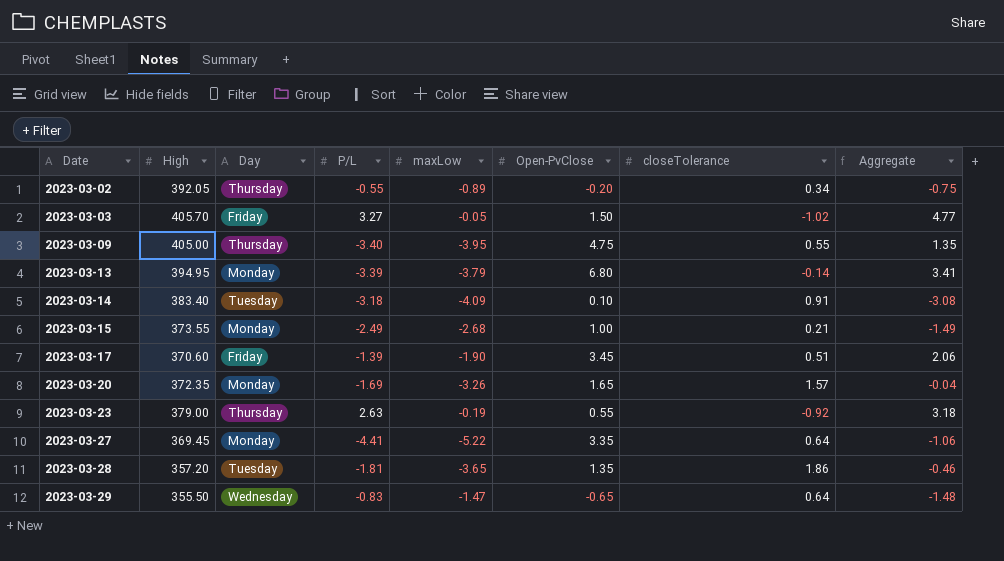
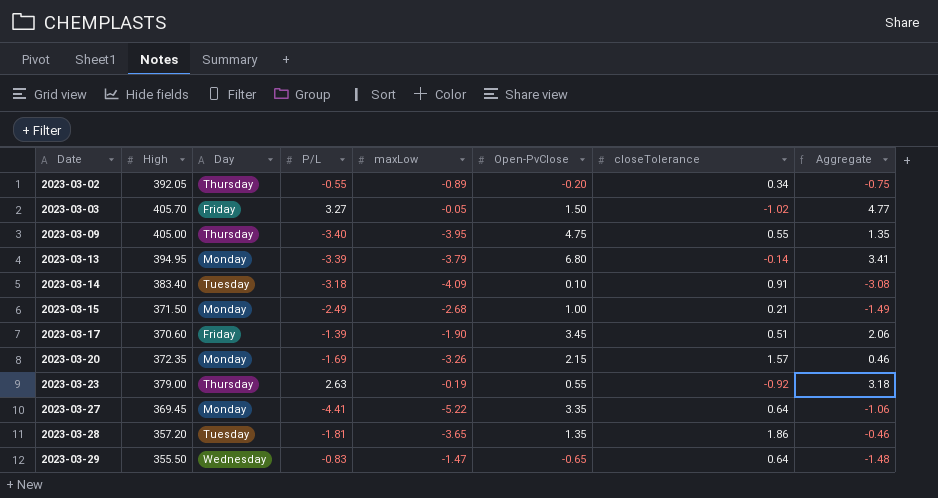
2023-03-15 | High: 373.55 -> 371.50
2023-03-20 | Open-PvClose: 1.65 -> 2.15
2023-03-20 | Aggregate: -0.04 -> 0.46

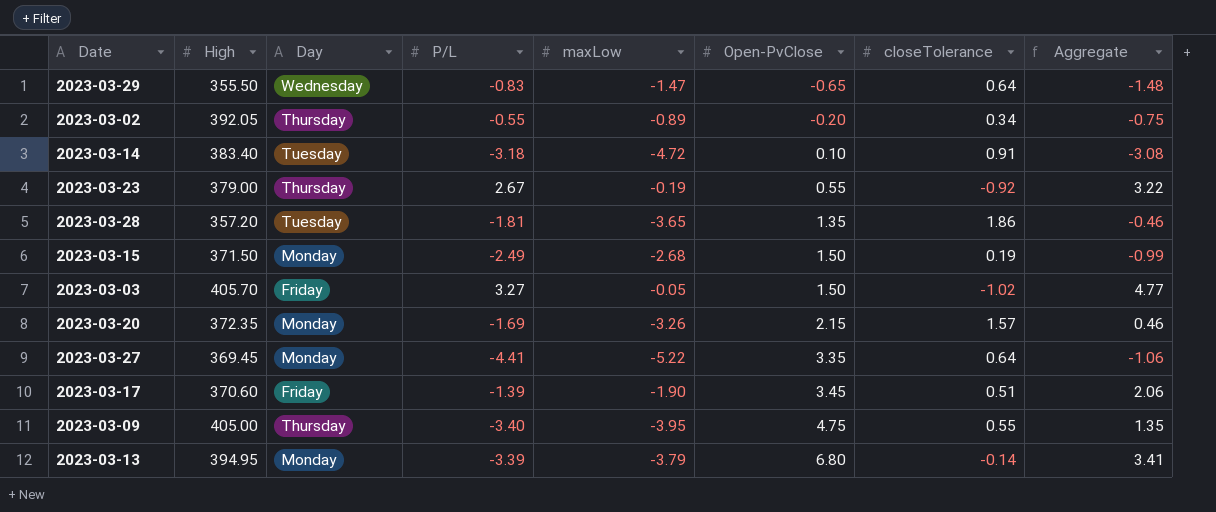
row order: Date ascending -> Open-PvClose ascending
2023-03-14 | maxLow: -4.09 -> -4.72
2023-03-23 | P/L: 2.63 -> 2.67
2023-03-23 | Aggregate: 3.18 -> 3.22
2023-03-15 | Open-PvClose: 1.00 -> 1.50
2023-03-15 | closeTolerance: 0.21 -> 0.19
2023-03-15 | Aggregate: -1.49 -> -0.99

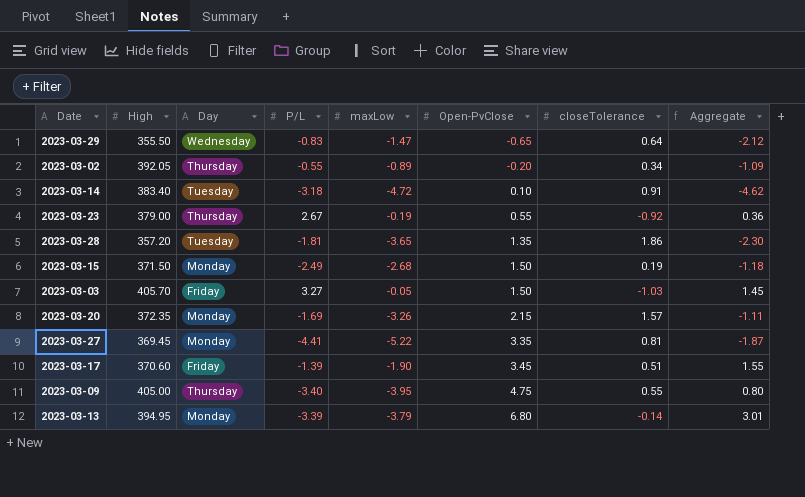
column Aggregate | formula: [P/L] + [Open-PvClose] -> [maxLow] + [Open-PvClose]
2023-03-03 | closeTolerance: -1.02 -> -1.03
2023-03-27 | closeTolerance: 0.64 -> 0.81

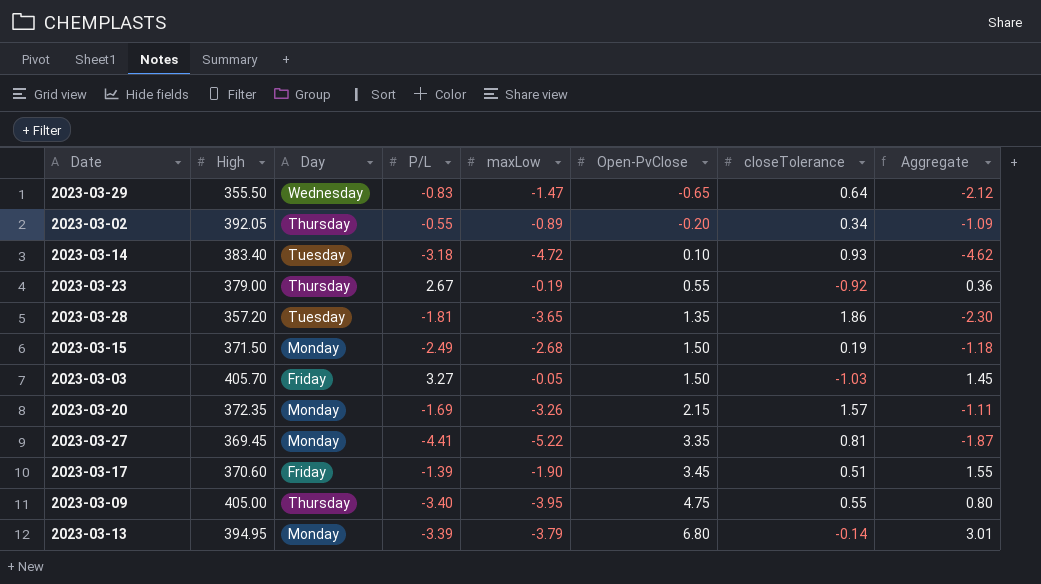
2023-03-14 | closeTolerance: 0.91 -> 0.93

